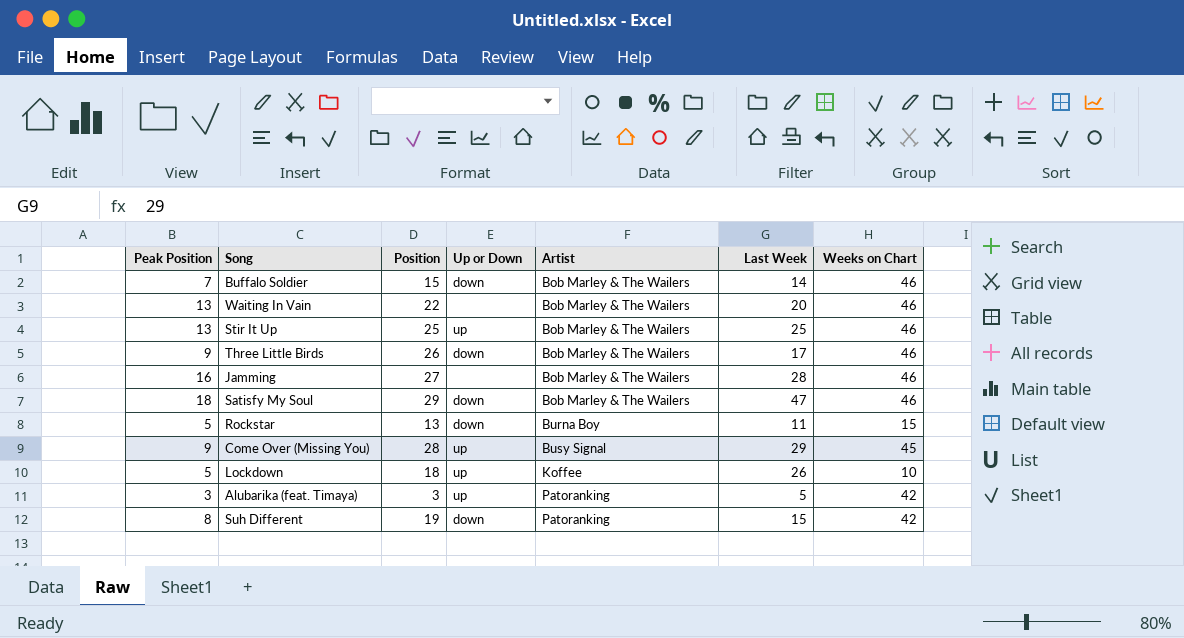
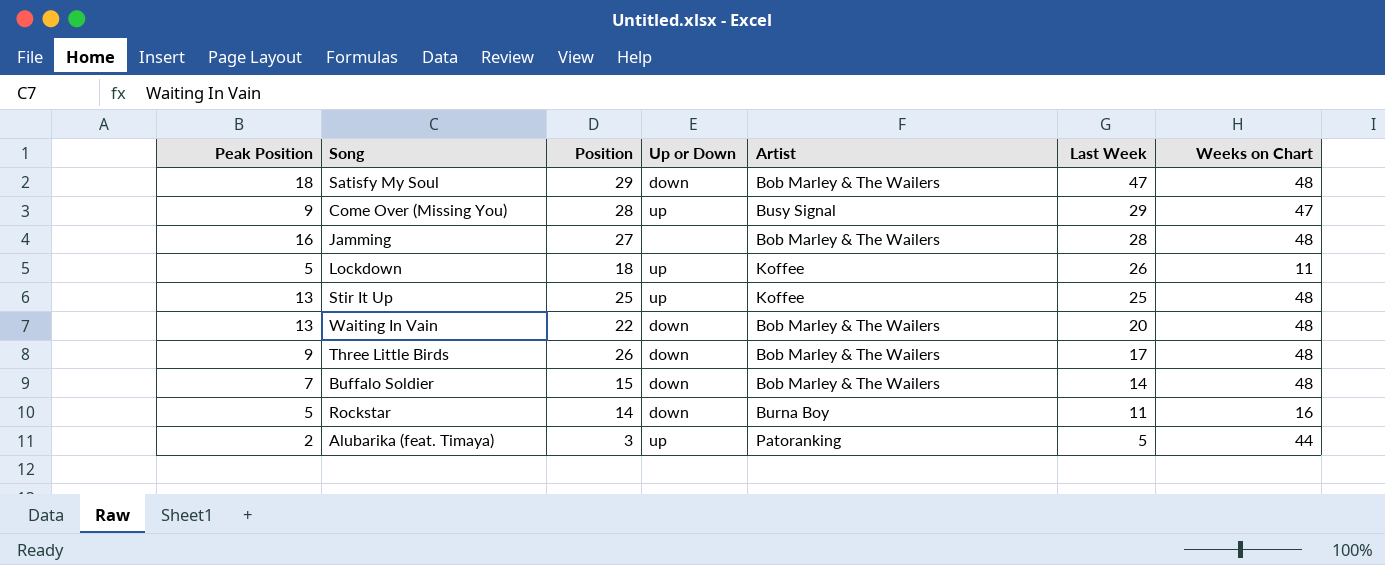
row order: Artist ascending -> Last Week descending
row Suh Different: 8 | 19 | down | Patoranking | 15 | 42 -> none
Satisfy My Soul | Weeks on Chart: 46 -> 48
Come Over (Missing You) | Weeks on Chart: 45 -> 47
Jamming | Weeks on Chart: 46 -> 48
Lockdown | Weeks on Chart: 10 -> 11
Stir It Up | Artist: Bob Marley & The Wailers -> Koffee
Stir It Up | Weeks on Chart: 46 -> 48
Waiting In Vain | Up or Down: none -> down
Waiting In Vain | Weeks on Chart: 46 -> 48
Three Little Birds | Weeks on Chart: 46 -> 48
Buffalo Soldier | Weeks on Chart: 46 -> 48
Rockstar | Position: 13 -> 14
Rockstar | Weeks on Chart: 15 -> 16
Alubarika (feat. Timaya) | Peak Position: 3 -> 2
Alubarika (feat. Timaya) | Weeks on Chart: 42 -> 44

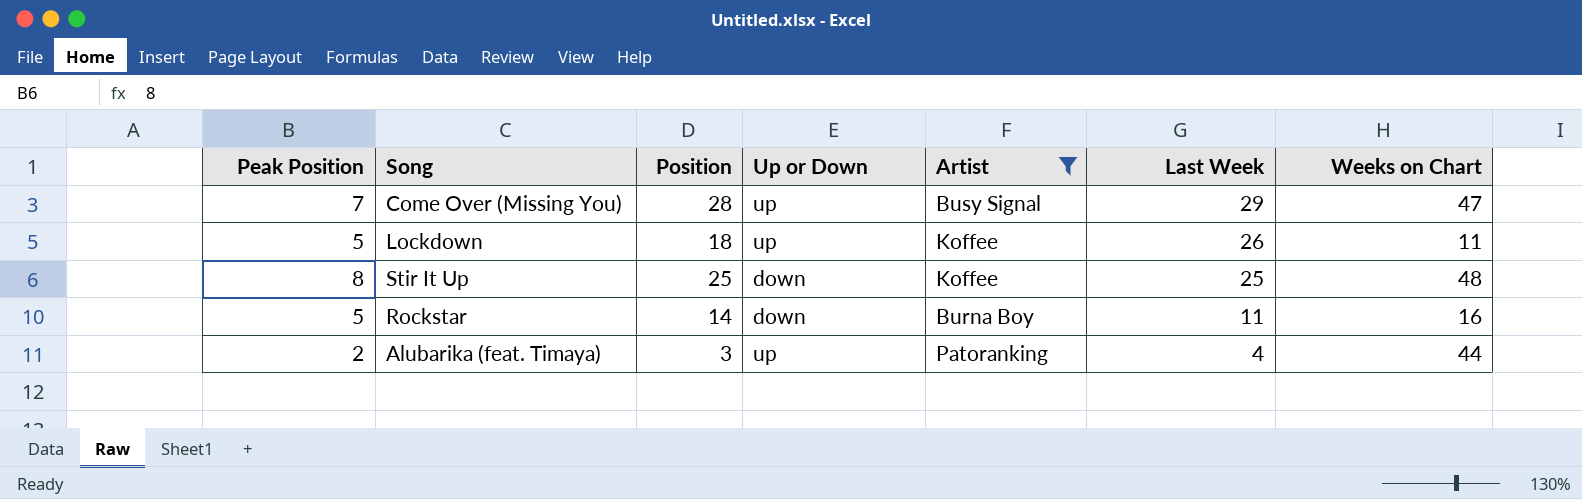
filter: none -> Artist != Bob Marley & The Wailers
Come Over (Missing You) | Peak Position: 9 -> 7
Stir It Up | Peak Position: 13 -> 8
Stir It Up | Up or Down: up -> down
Alubarika (feat. Timaya) | Last Week: 5 -> 4

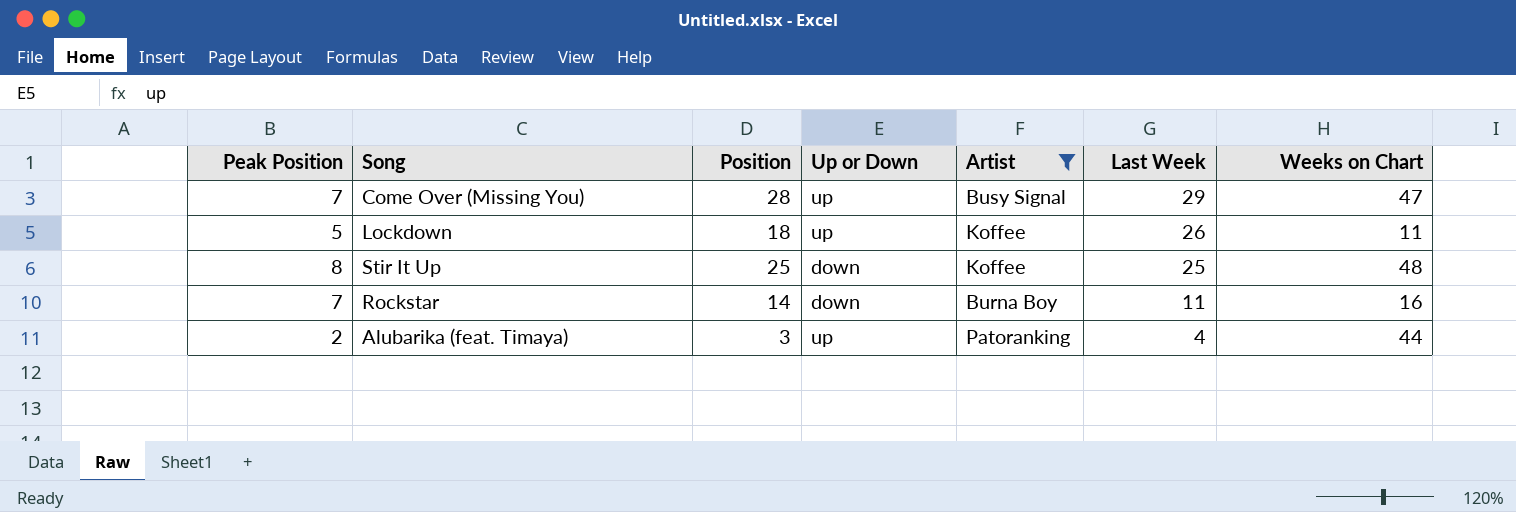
Rockstar | Peak Position: 5 -> 7

